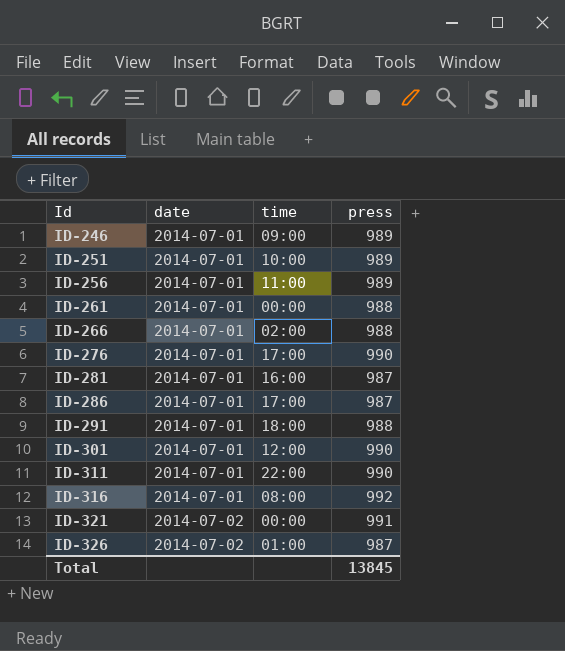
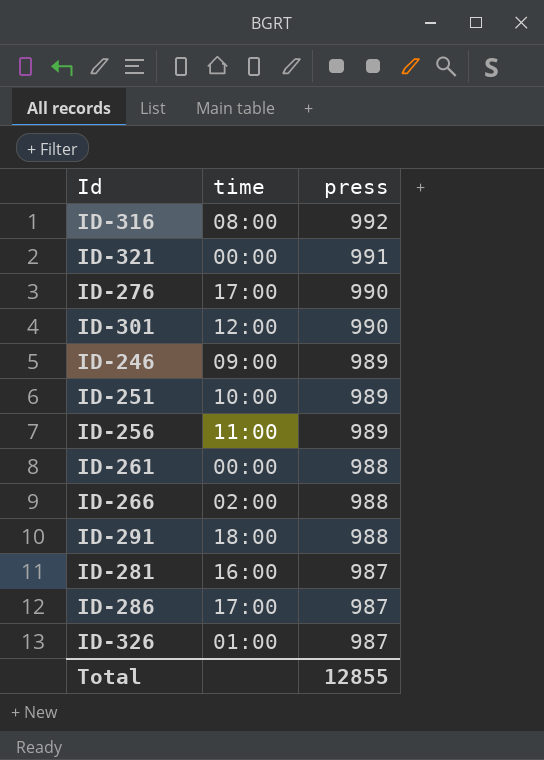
row order: Id ascending -> press descending
column date | position: 2 -> none
row ID-311: 2014-07-01 | 22:00 | 990 -> none
Total | press: 13845 -> 12855

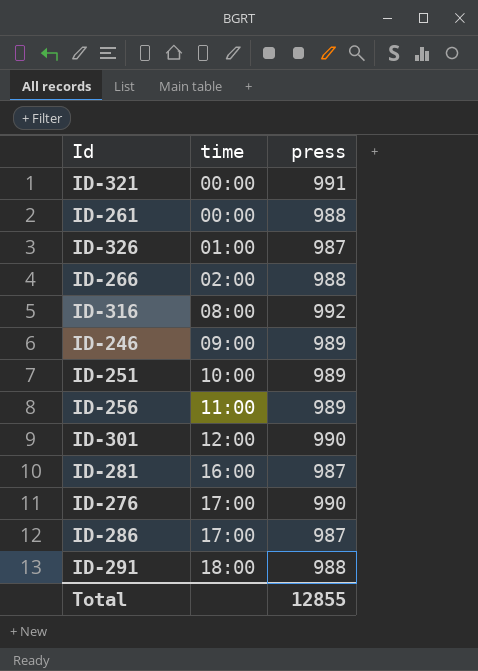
row order: press descending -> time ascending

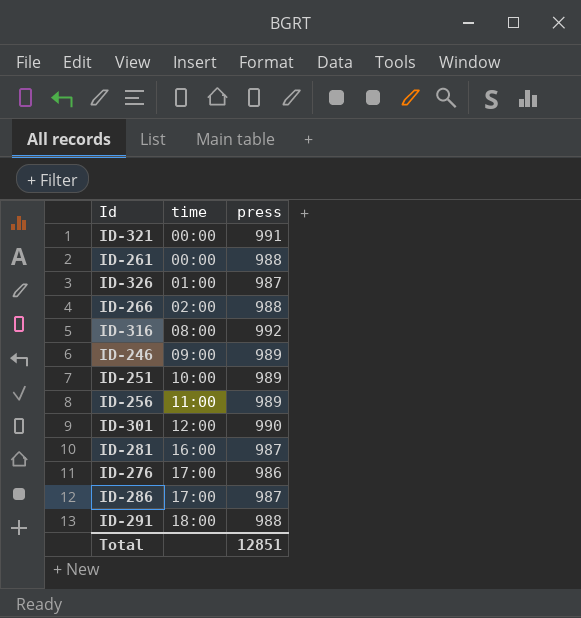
ID-276 | press: 990 -> 986
Total | press: 12855 -> 12851

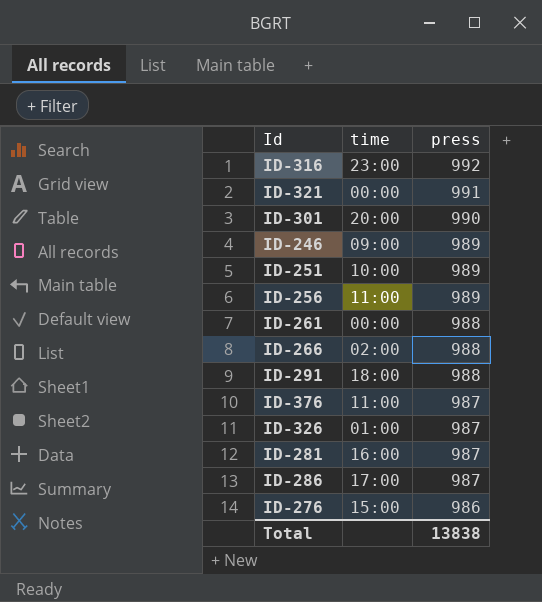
row order: time ascending -> press descending
ID-316 | time: 08:00 -> 23:00
ID-301 | time: 12:00 -> 20:00
row ID-376: none -> 11:00 | 987
ID-276 | time: 17:00 -> 15:00
Total | press: 12851 -> 13838

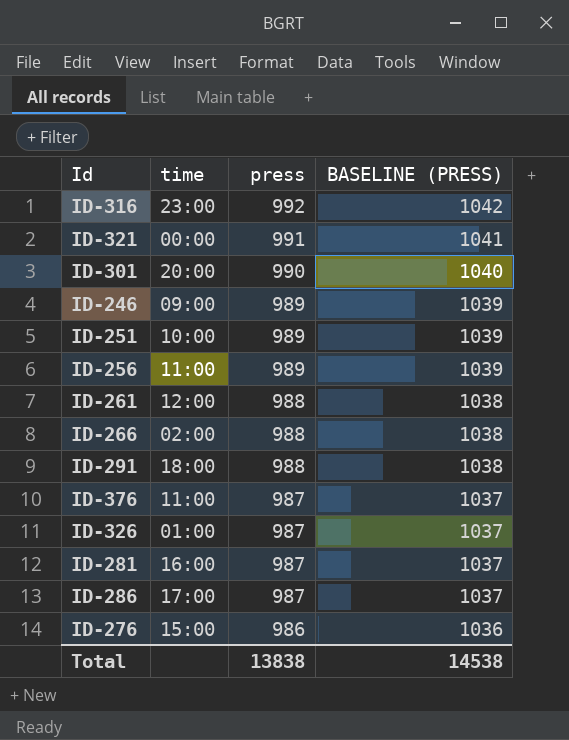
column BASELINE (PRESS) | formula: none -> [press] + 50
ID-261 | time: 00:00 -> 12:00

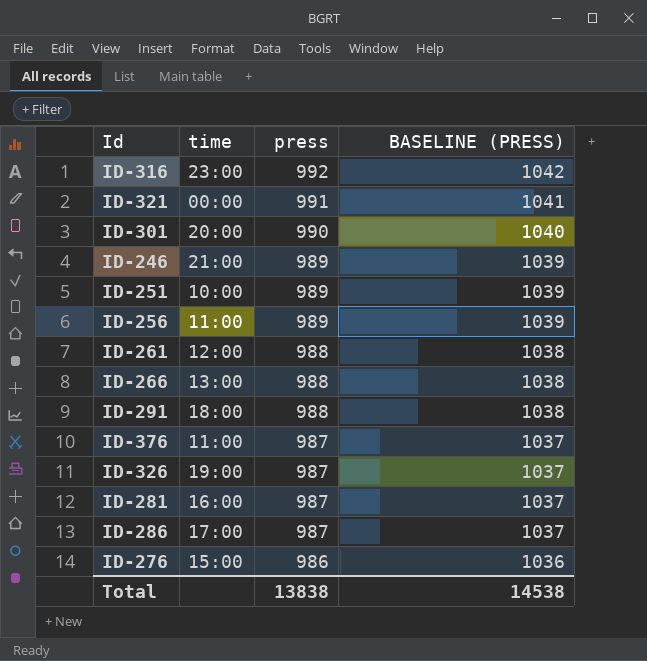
ID-246 | time: 09:00 -> 21:00
ID-266 | time: 02:00 -> 13:00
ID-326 | time: 01:00 -> 19:00

